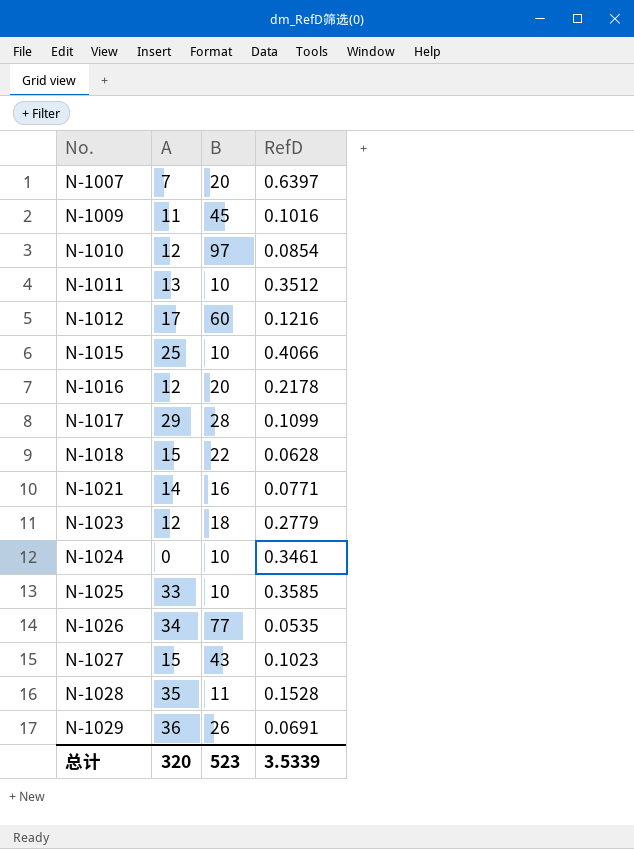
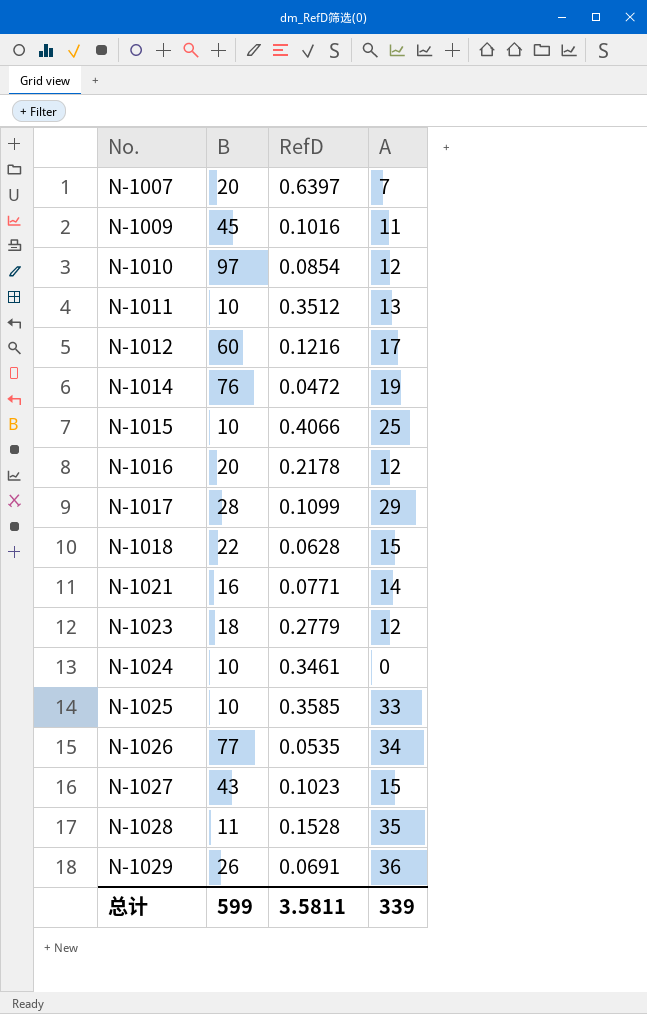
column A | position: 2 -> 4
row N-1014: none -> 76 | 0.0472 | 19
总计 | B: 523 -> 599
总计 | RefD: 3.5339 -> 3.5811
总计 | A: 320 -> 339

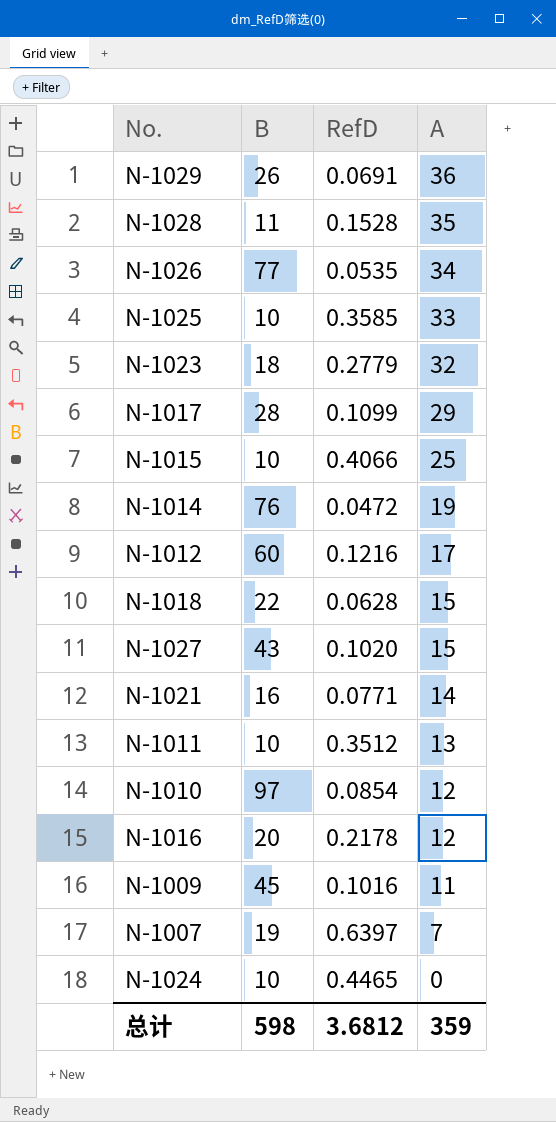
row order: No. ascending -> A descending
N-1023 | A: 12 -> 32
N-1027 | RefD: 0.1023 -> 0.1020
N-1007 | B: 20 -> 19
N-1024 | RefD: 0.3461 -> 0.4465
总计 | B: 599 -> 598
总计 | RefD: 3.5811 -> 3.6812
总计 | A: 339 -> 359

